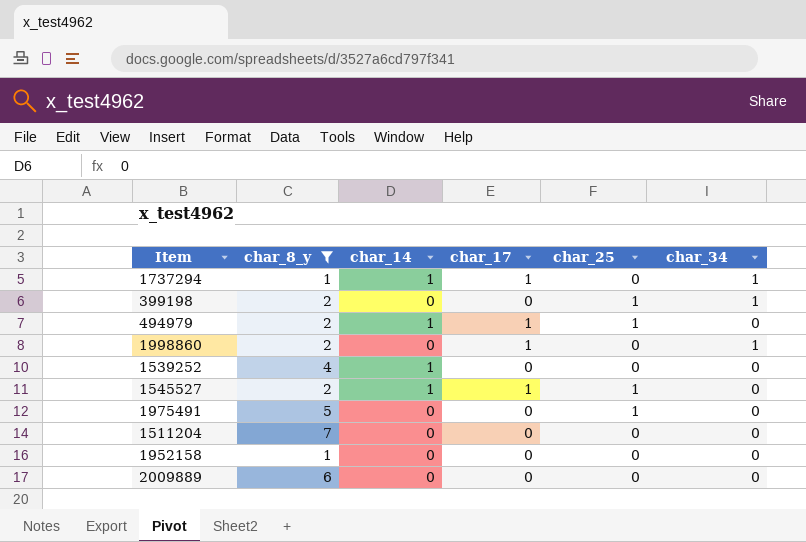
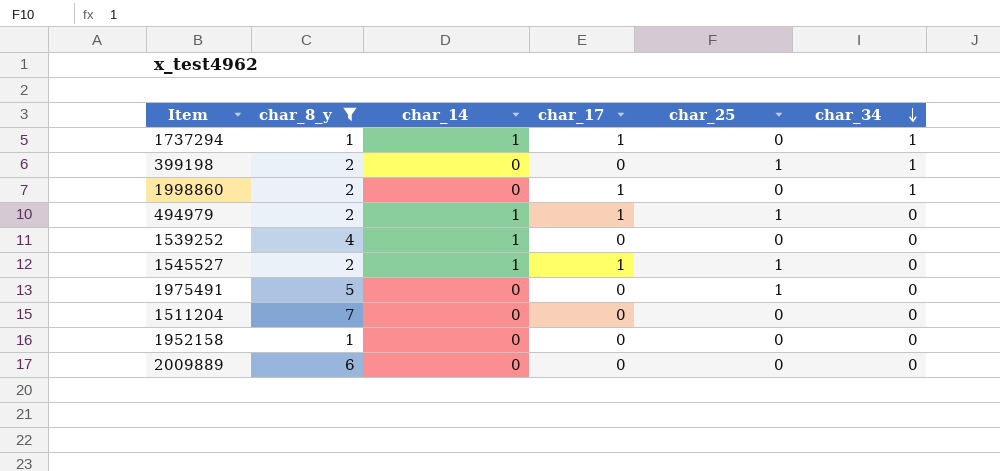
row order: none -> char_34 descending

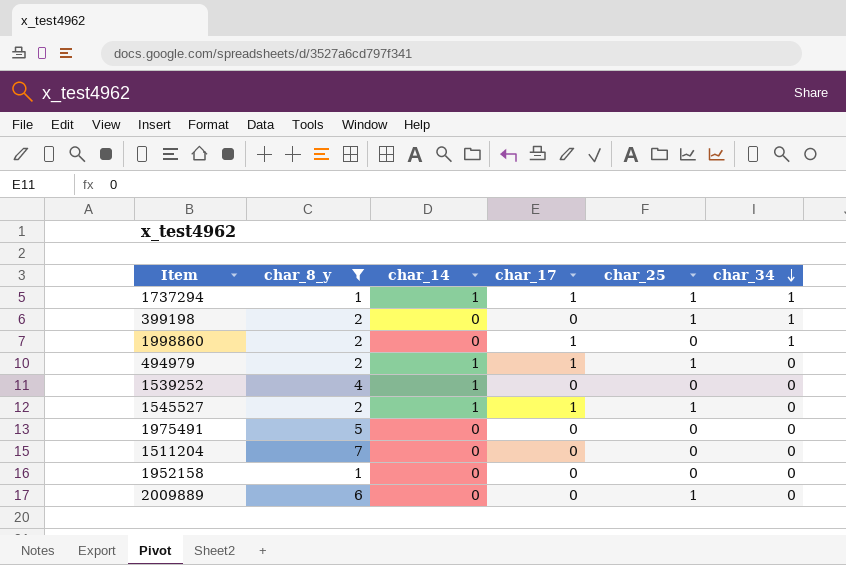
1737294 | char_25: 0 -> 1
1975491 | char_25: 1 -> 0
2009889 | char_25: 0 -> 1

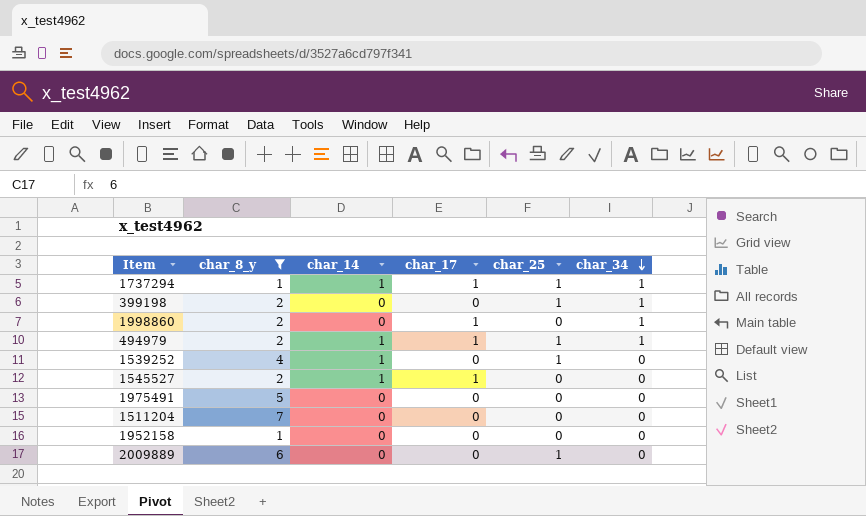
494979 | char_34: 0 -> 1
1539252 | char_25: 0 -> 1
1545527 | char_25: 1 -> 0

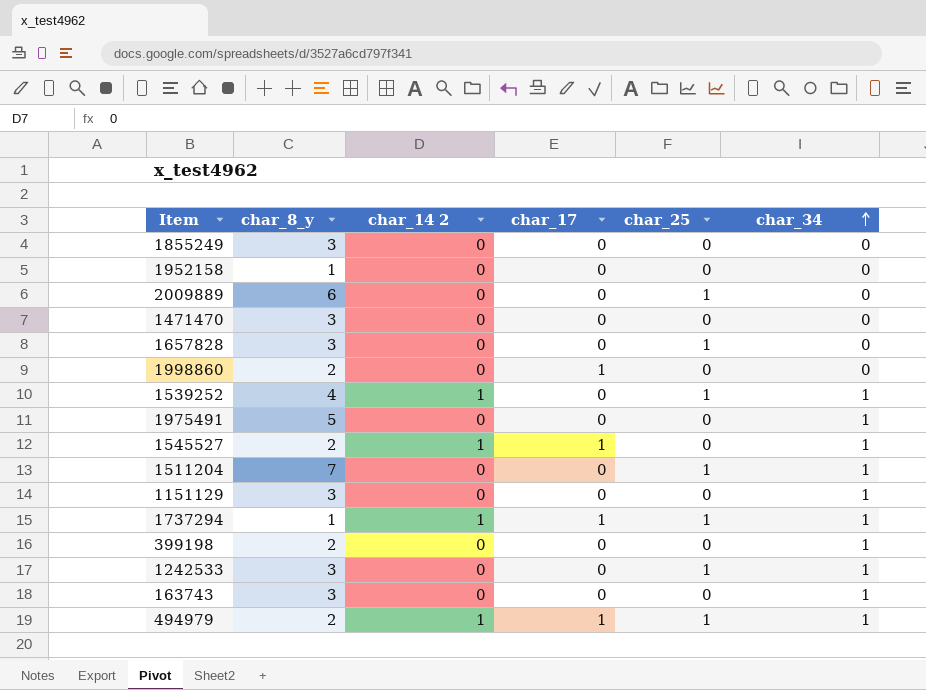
filter: char_8_y != 3 -> none
row order: char_34 descending -> char_34 ascending
column name: char_14 -> char_14 2
1998860 | char_34: 1 -> 0
1539252 | char_34: 0 -> 1
1975491 | char_34: 0 -> 1
1545527 | char_34: 0 -> 1
1511204 | char_25: 0 -> 1
1511204 | char_34: 0 -> 1
399198 | char_25: 1 -> 0

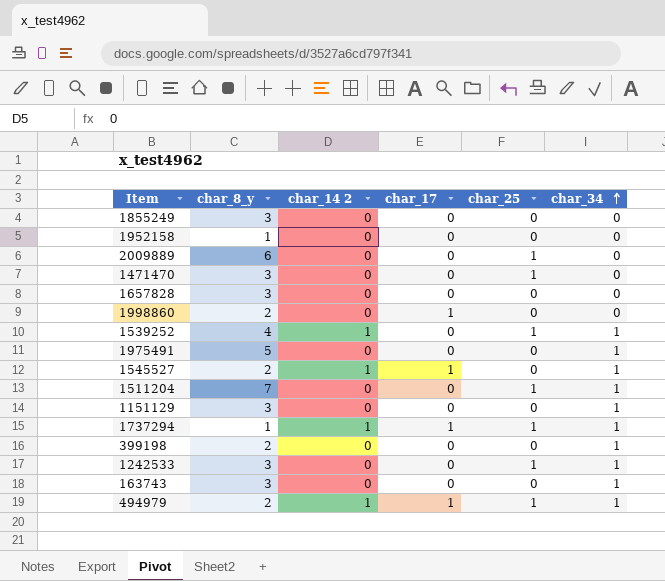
1471470 | char_25: 0 -> 1
1657828 | char_25: 1 -> 0

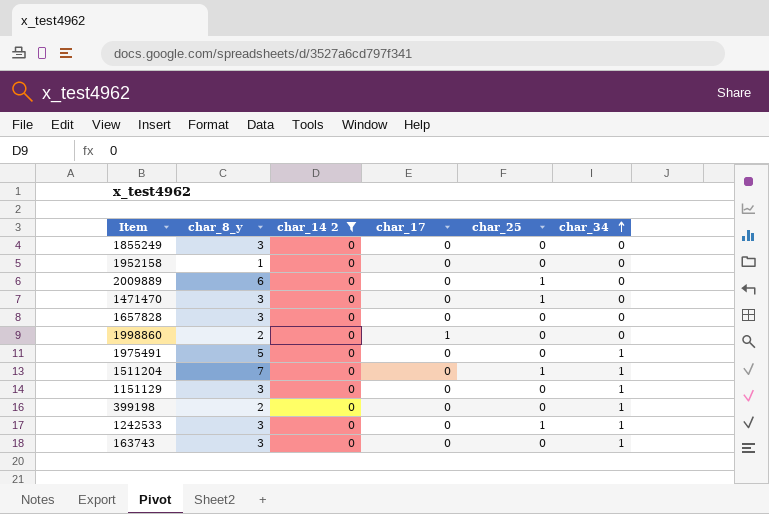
filter: none -> char_14 2 = 0

